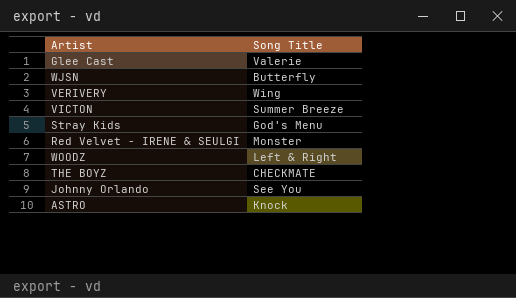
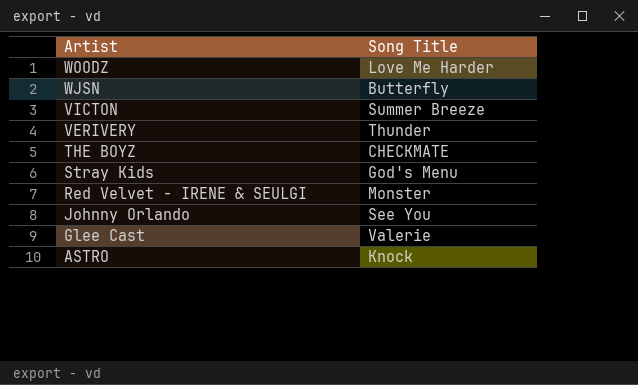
row order: none -> Artist descending
WOODZ | Song Title: Left & Right -> Love Me Harder
VERIVERY | Song Title: Wing -> Thunder

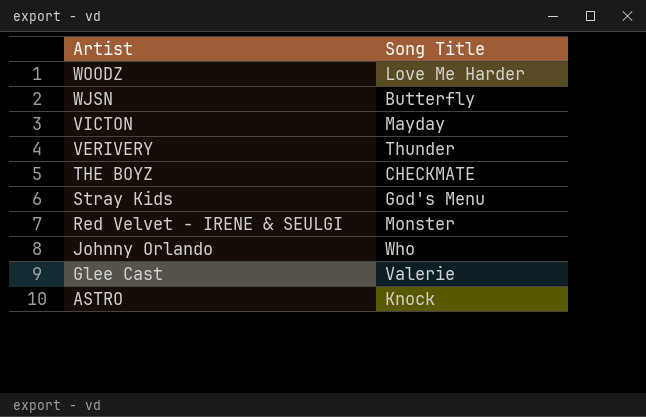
VICTON | Song Title: Summer Breeze -> Mayday
Johnny Orlando | Song Title: See You -> Who

